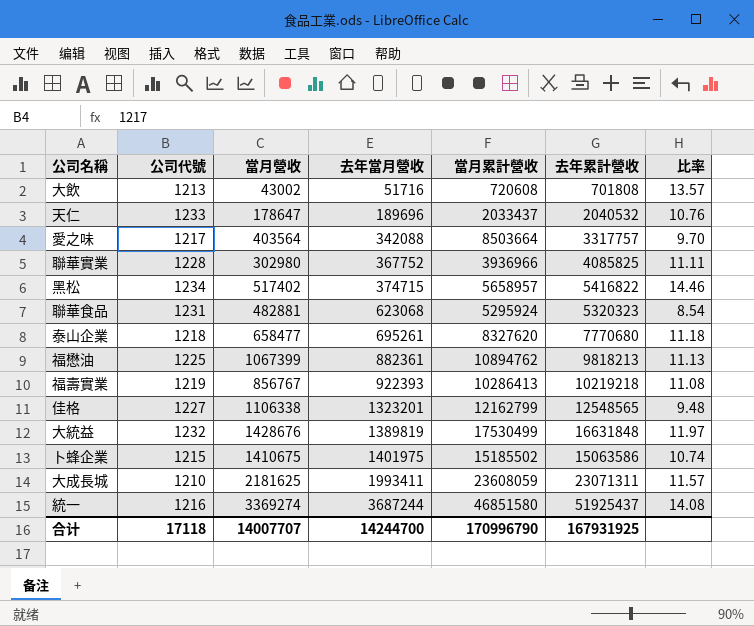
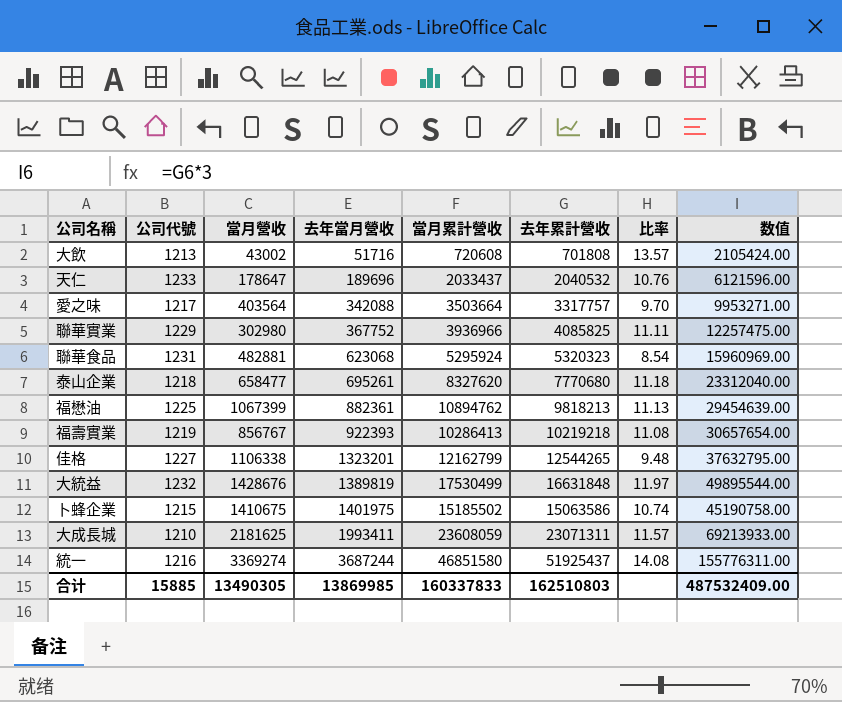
column 数值 | formula: none -> [去年累計營收] * 3
row 黑松: 1234 | 517402 | 374715 | 5658957 | 5416822 | 14.46 -> none
愛之味 | 當月累計營收: 8503664 -> 3503664
聯華實業 | 公司代號: 1228 -> 1229
佳格 | 去年累計營收: 12548565 -> 12544265
合计 | 公司代號: 17118 -> 15885
合计 | 當月營收: 14007707 -> 13490305
合计 | 去年當月營收: 14244700 -> 13869985
合计 | 當月累計營收: 170996790 -> 160337833
合计 | 去年累計營收: 167931925 -> 162510803

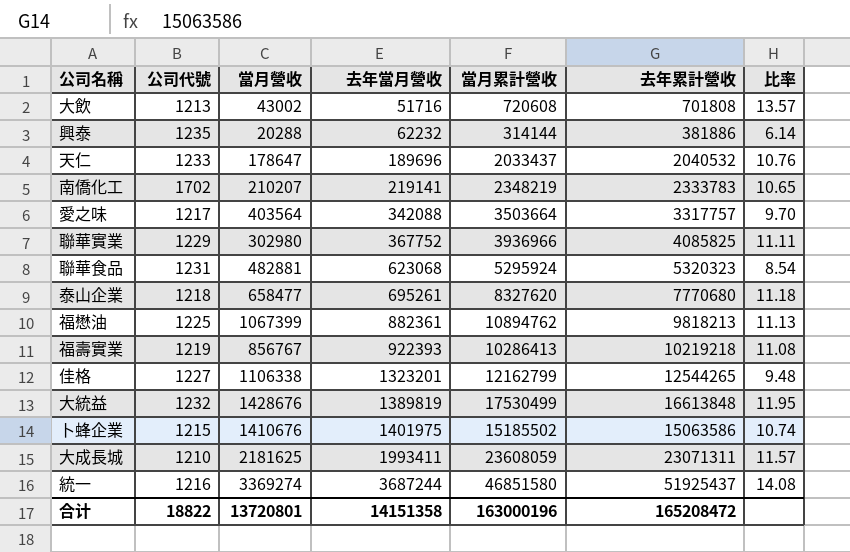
column 数值 | formula: [去年累計營收] * 3 -> none
row 興泰: none -> 1235 | 20288 | 62232 | 314144 | 381886 | 6.14
row 南僑化工: none -> 1702 | 210207 | 219141 | 2348219 | 2333783 | 10.65
大統益 | 去年累計營收: 16631848 -> 16613848
大統益 | 比率: 11.97 -> 11.95
卜蜂企業 | 當月營收: 1410675 -> 1410676
合计 | 公司代號: 15885 -> 18822
合计 | 當月營收: 13490305 -> 13720801
合计 | 去年當月營收: 13869985 -> 14151358
合计 | 當月累計營收: 160337833 -> 163000196
合计 | 去年累計營收: 162510803 -> 165208472

